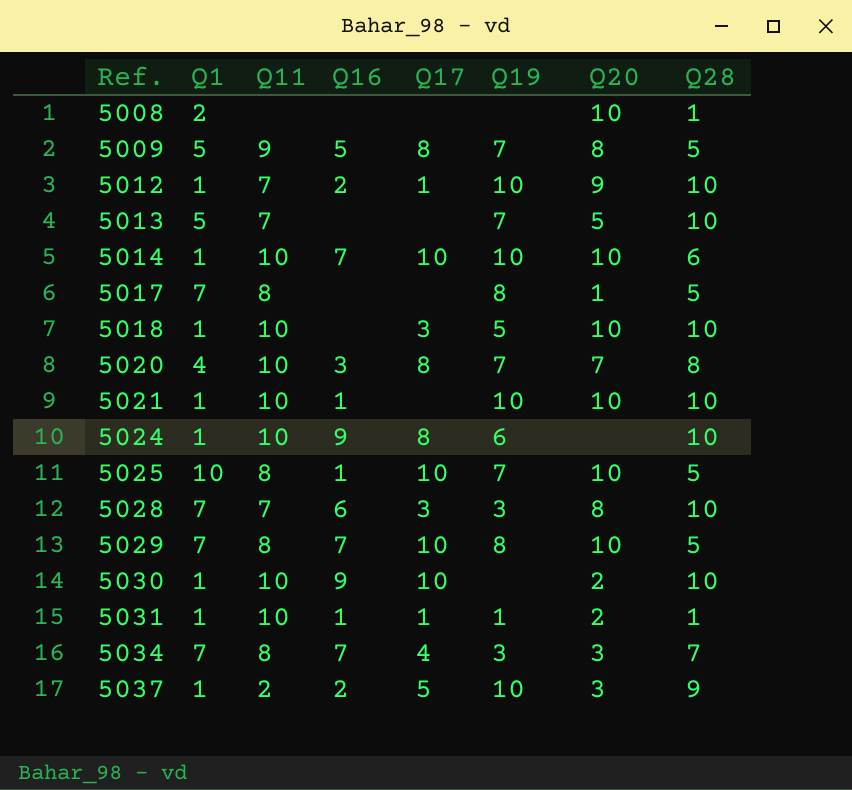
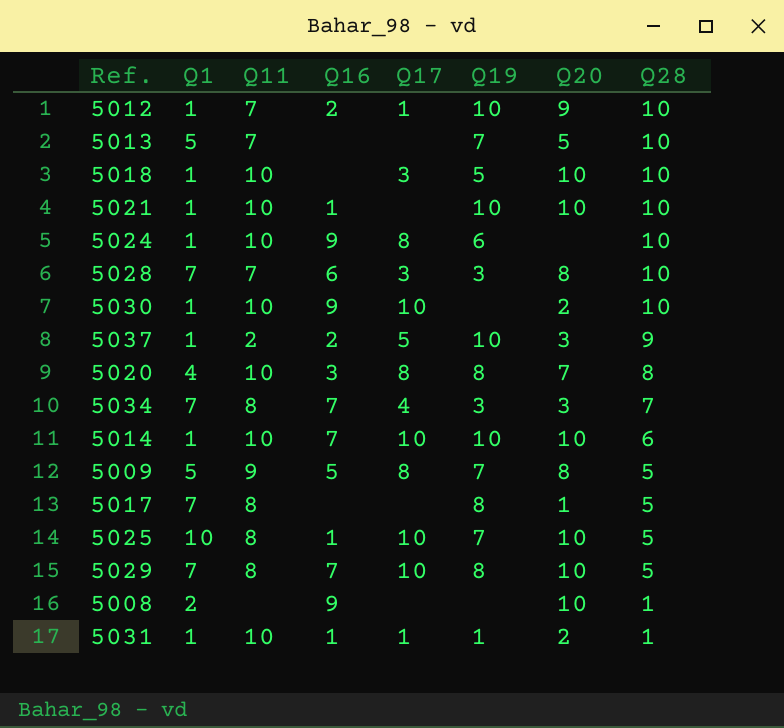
row order: Ref. ascending -> Q28 descending
5020 | Q19: 7 -> 8
5008 | Q16: none -> 9

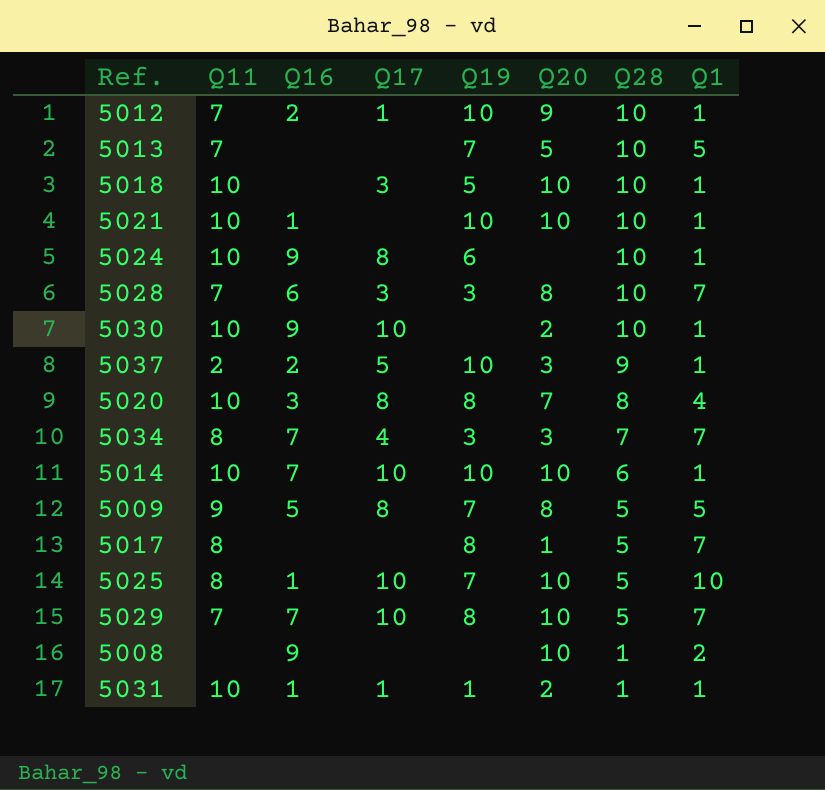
column Q1 | position: 2 -> 8
5029 | Q11: 8 -> 7

